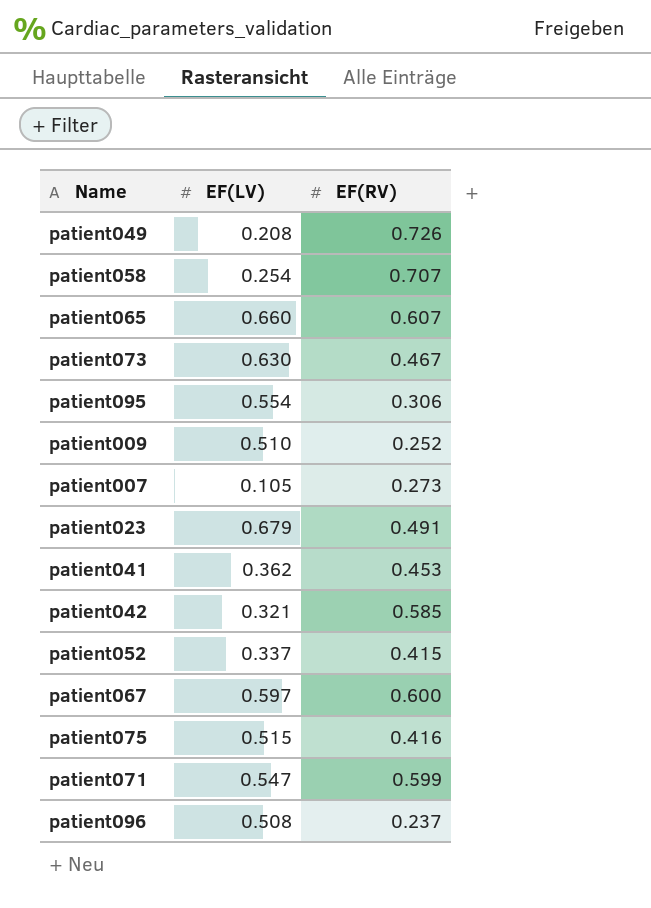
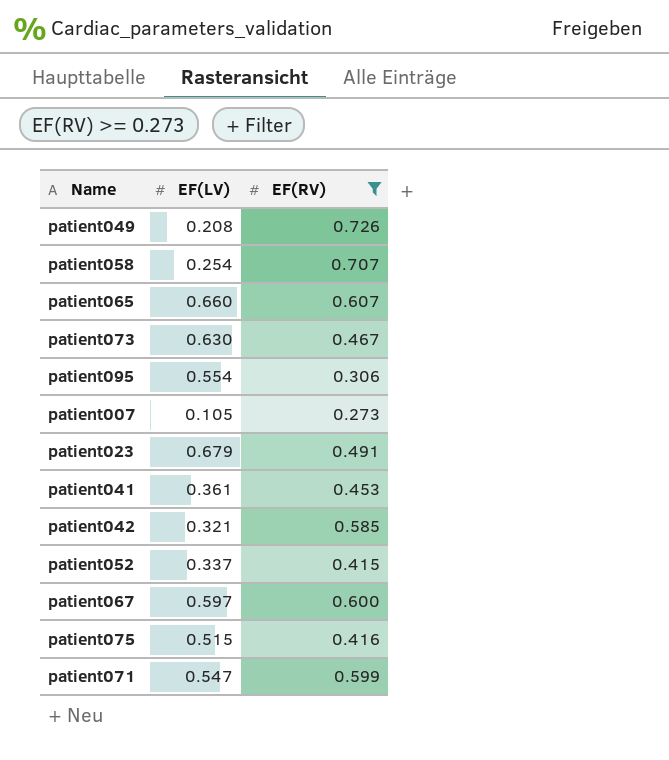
filter: none -> EF(RV) >= 0.273
patient041 | EF(LV): 0.362 -> 0.361

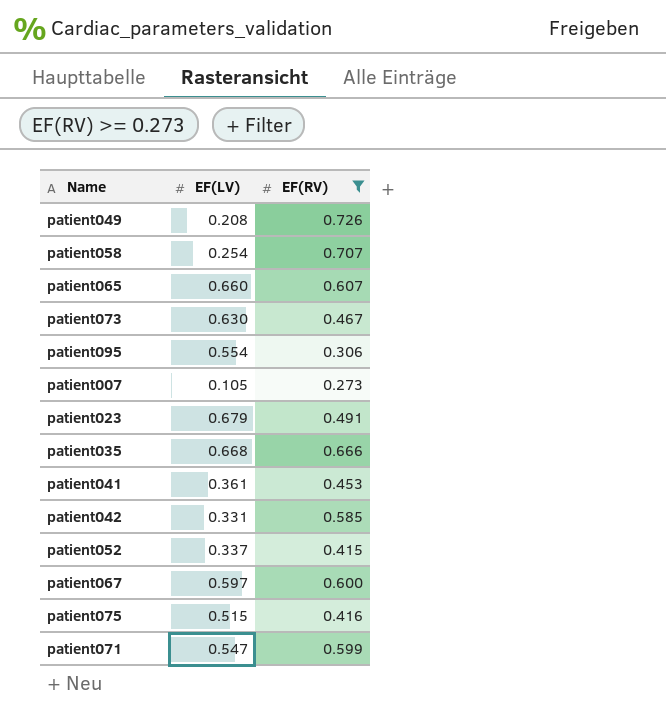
row patient035: none -> 0.668 | 0.666
patient042 | EF(LV): 0.321 -> 0.331

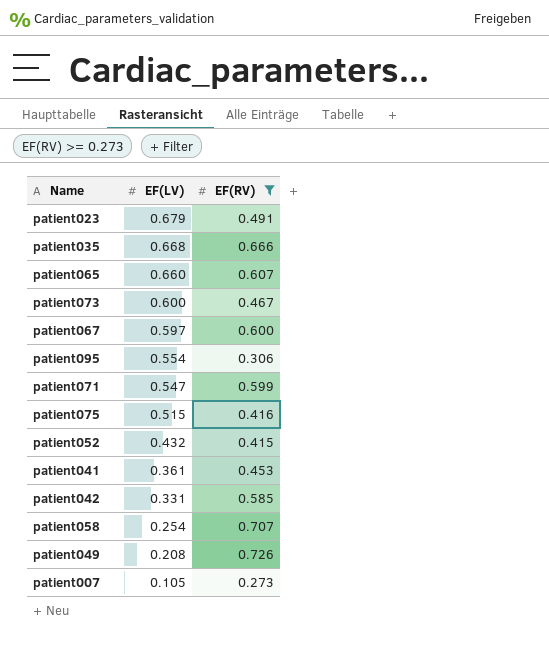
row order: none -> EF(LV) descending
patient073 | EF(LV): 0.630 -> 0.600
patient052 | EF(LV): 0.337 -> 0.432

